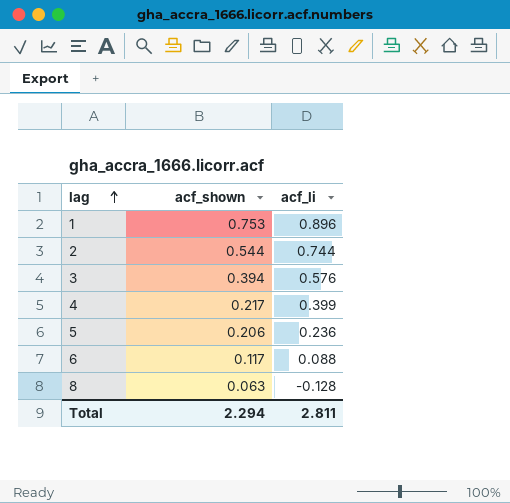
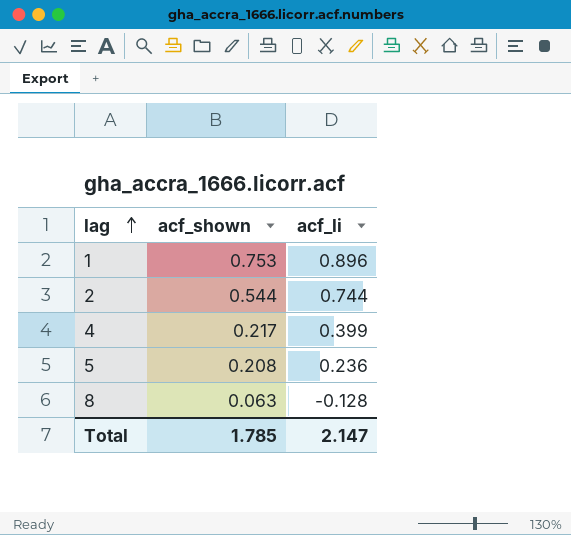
row 3: 0.394 | 0.576 -> none
row 6: 0.117 | 0.088 -> none
5 | acf_shown: 0.206 -> 0.208
Total | acf_shown: 2.294 -> 1.785
Total | acf_li: 2.811 -> 2.147

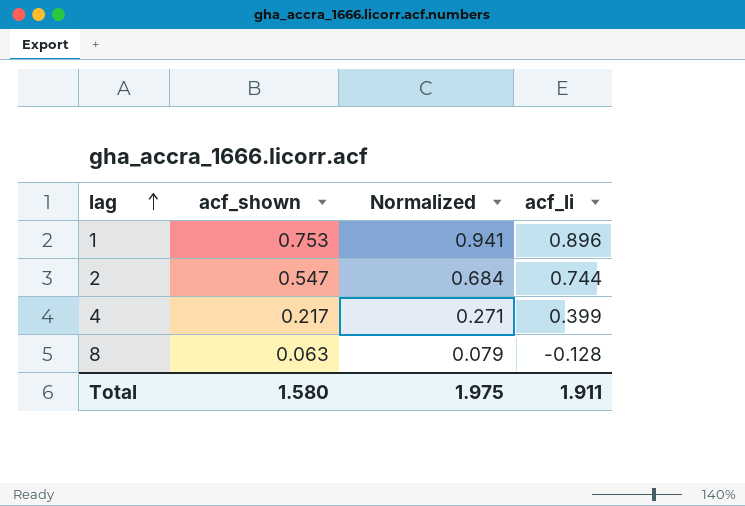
column Normalized | formula: none -> [acf_shown] * 1.25
row 5: 0.208 | 0.236 -> none
2 | acf_shown: 0.544 -> 0.547
Total | acf_shown: 1.785 -> 1.580
Total | acf_li: 2.147 -> 1.911

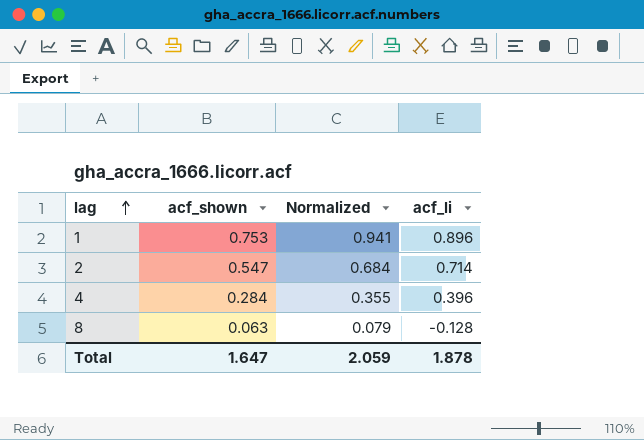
2 | acf_li: 0.744 -> 0.714
4 | acf_shown: 0.217 -> 0.284
4 | Normalized: 0.271 -> 0.355
4 | acf_li: 0.399 -> 0.396
Total | acf_shown: 1.580 -> 1.647
Total | Normalized: 1.975 -> 2.059
Total | acf_li: 1.911 -> 1.878

